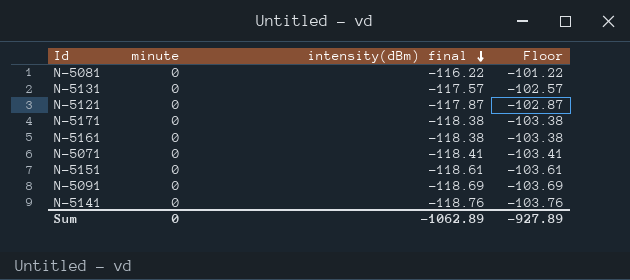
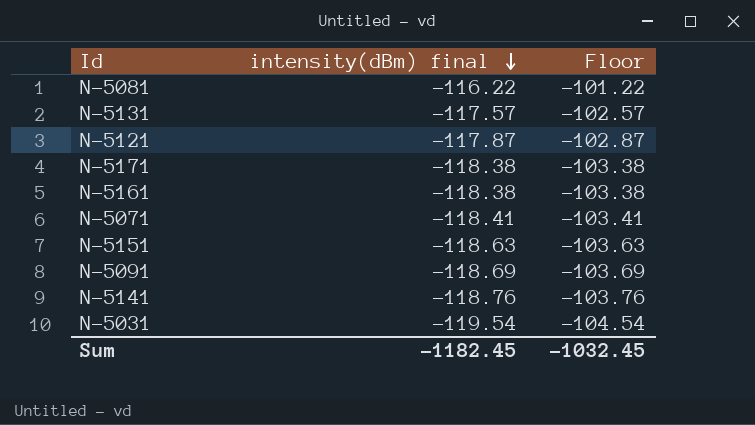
column minute | position: 2 -> none
N-5151 | intensity(dBm) final: -118.61 -> -118.63
N-5151 | Floor: -103.61 -> -103.63
row N-5031: none -> -119.54 | -104.54
Sum | intensity(dBm) final: -1062.89 -> -1182.45
Sum | Floor: -927.89 -> -1032.45

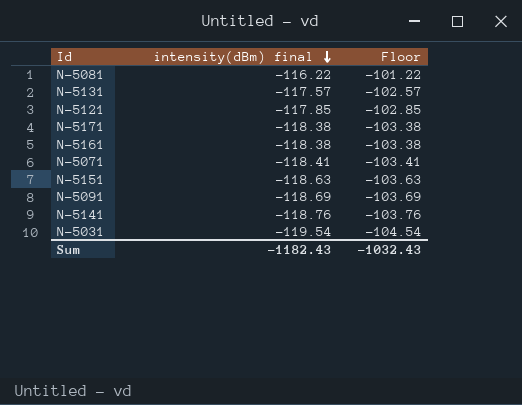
N-5121 | intensity(dBm) final: -117.87 -> -117.85
N-5121 | Floor: -102.87 -> -102.85
Sum | intensity(dBm) final: -1182.45 -> -1182.43
Sum | Floor: -1032.45 -> -1032.43

